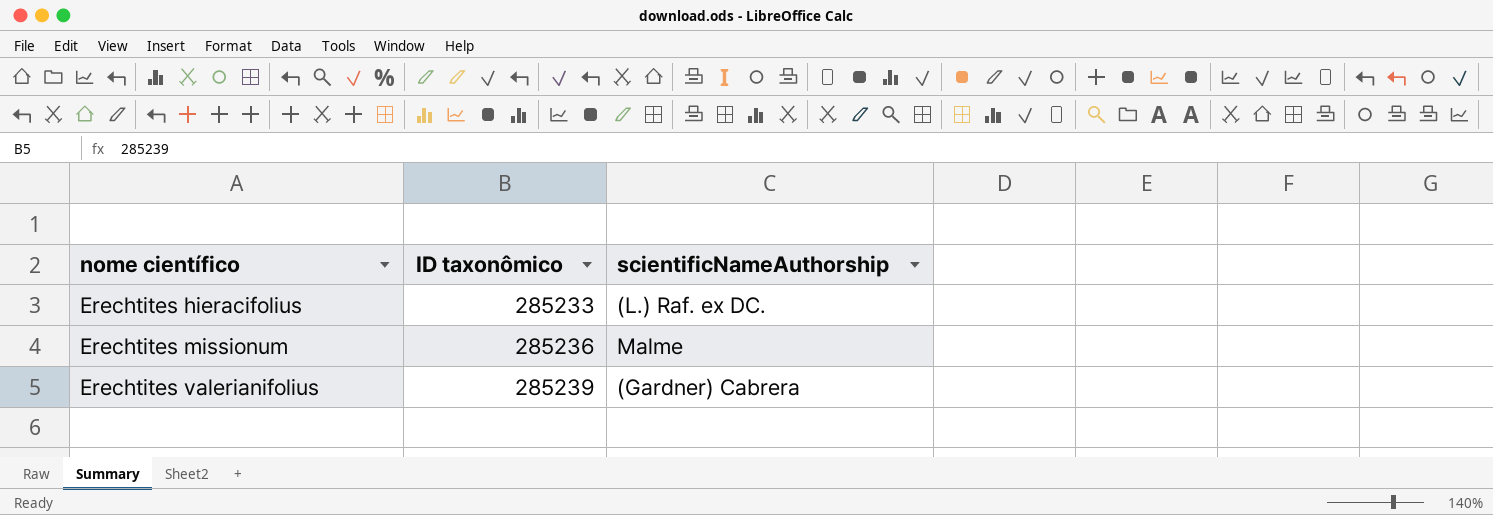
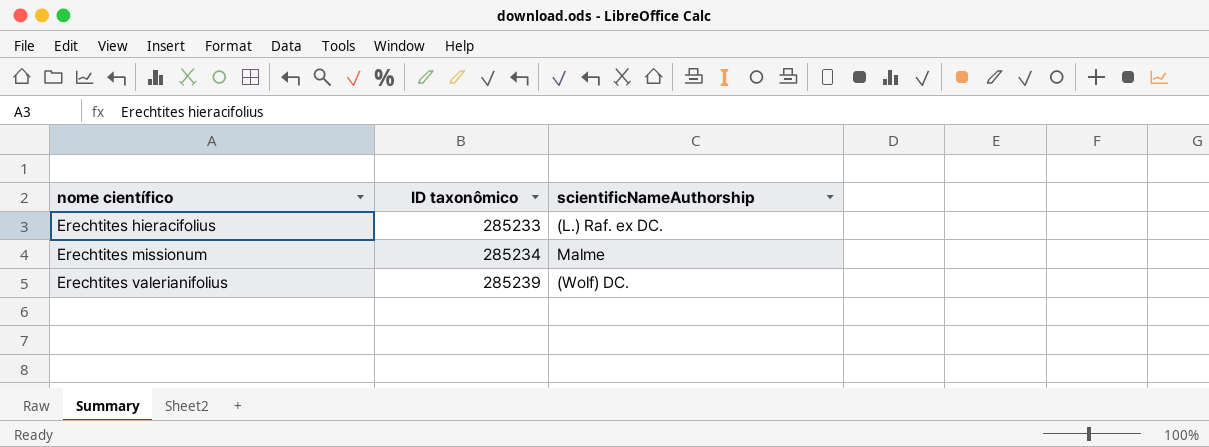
Erechtites missionum | ID taxonômico: 285236 -> 285234
Erechtites valerianifolius | scientificNameAuthorship: (Gardner) Cabrera -> (Wolf) DC.

